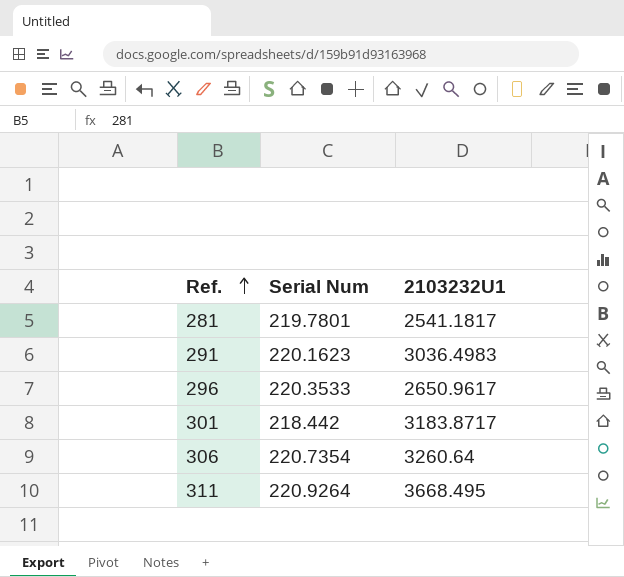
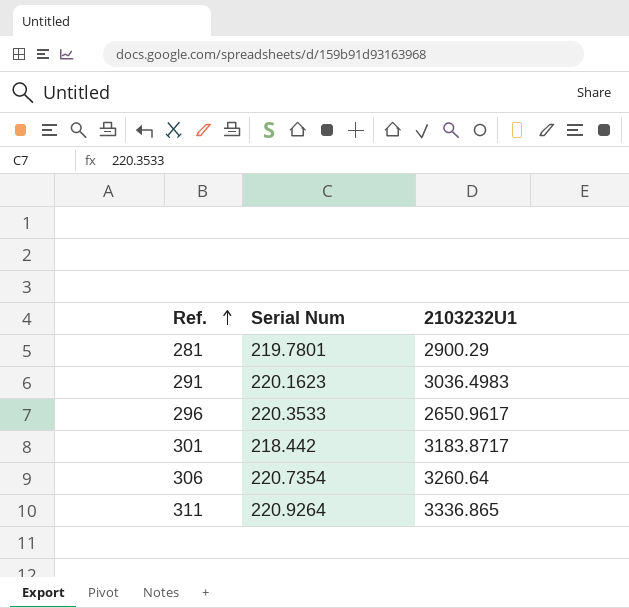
281 | 2103232U1: 2541.1817 -> 2900.29
311 | 2103232U1: 3668.495 -> 3336.865

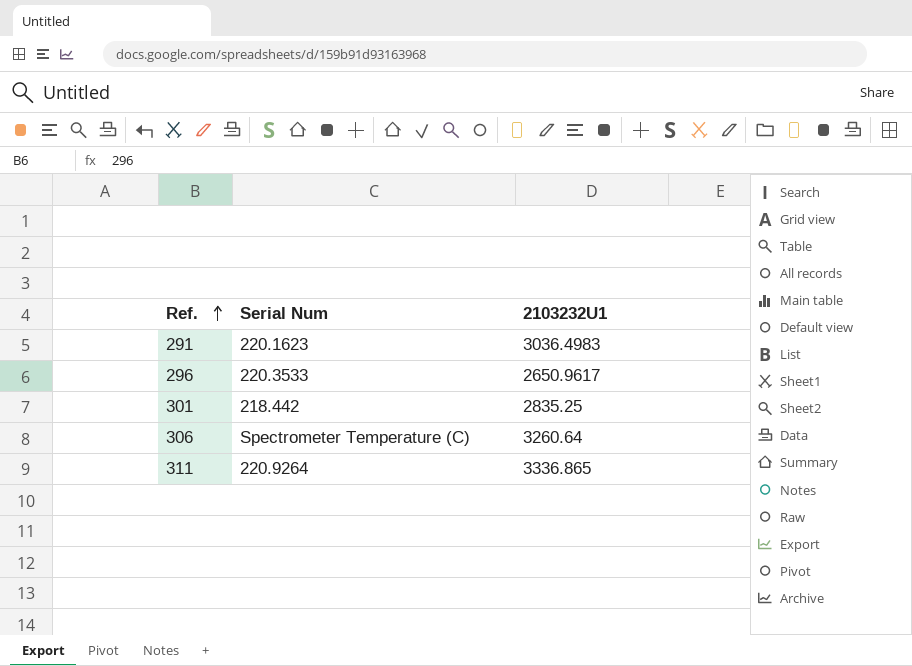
row 281: 219.7801 | 2900.29 -> none
301 | 2103232U1: 3183.8717 -> 2835.25
306 | Serial Num: 220.7354 -> Spectrometer Temperature (C)

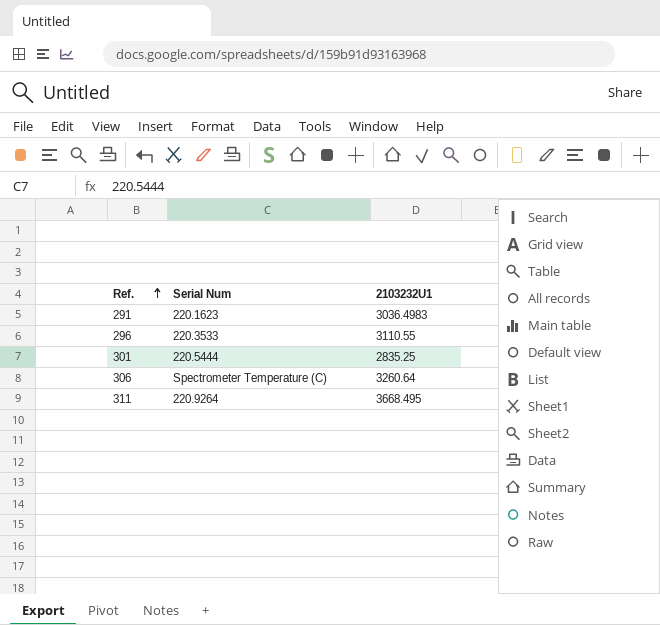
296 | 2103232U1: 2650.9617 -> 3110.55
301 | Serial Num: 218.442 -> 220.5444
311 | 2103232U1: 3336.865 -> 3668.495

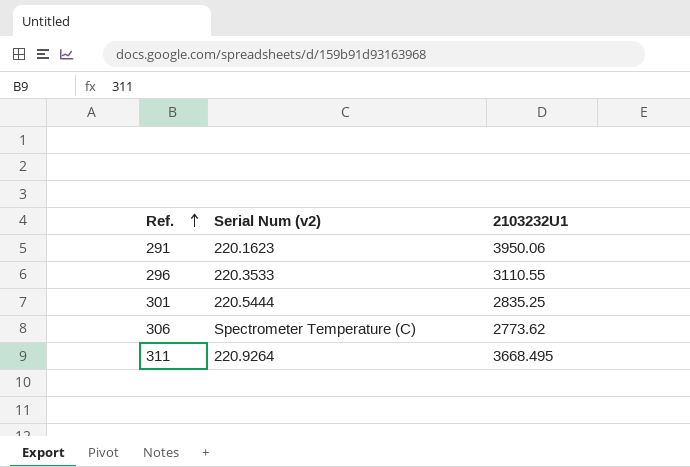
column name: Serial Num -> Serial Num (v2)
291 | 2103232U1: 3036.4983 -> 3950.06
306 | 2103232U1: 3260.64 -> 2773.62

